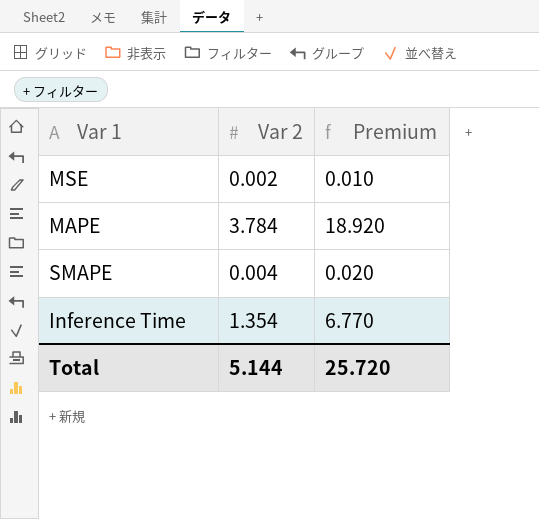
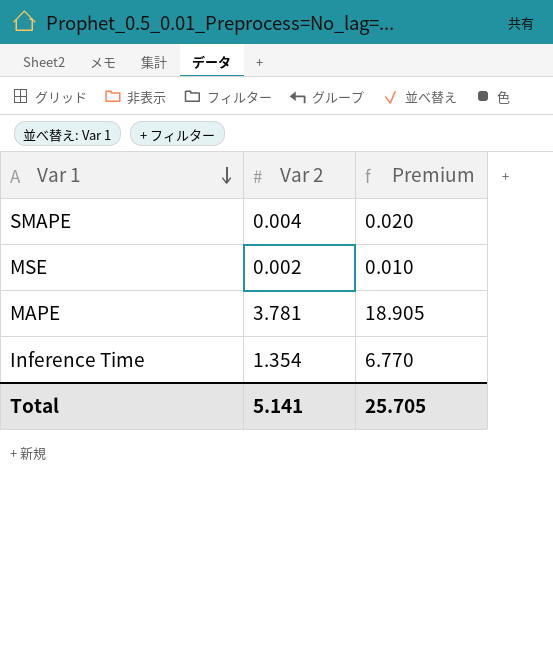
row order: none -> Var 1 descending
MAPE | Var 2: 3.784 -> 3.781
MAPE | Premium: 18.920 -> 18.905
Total | Var 2: 5.144 -> 5.141
Total | Premium: 25.720 -> 25.705

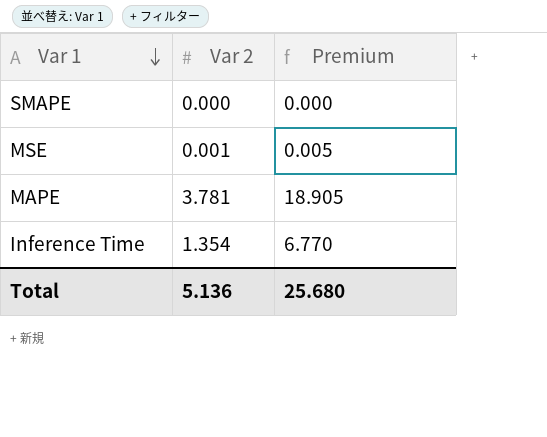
SMAPE | Var 2: 0.004 -> 0.000
SMAPE | Premium: 0.020 -> 0.000
MSE | Var 2: 0.002 -> 0.001
MSE | Premium: 0.010 -> 0.005
Total | Var 2: 5.141 -> 5.136
Total | Premium: 25.705 -> 25.680

